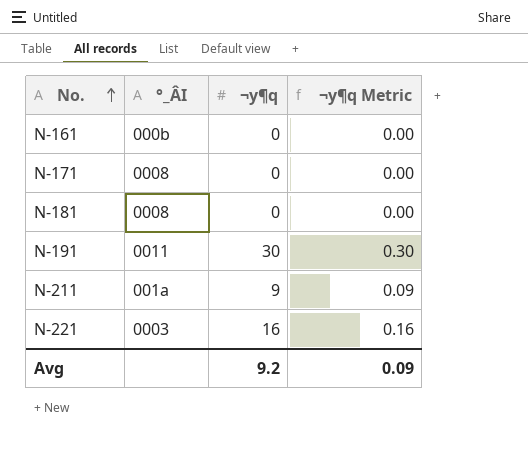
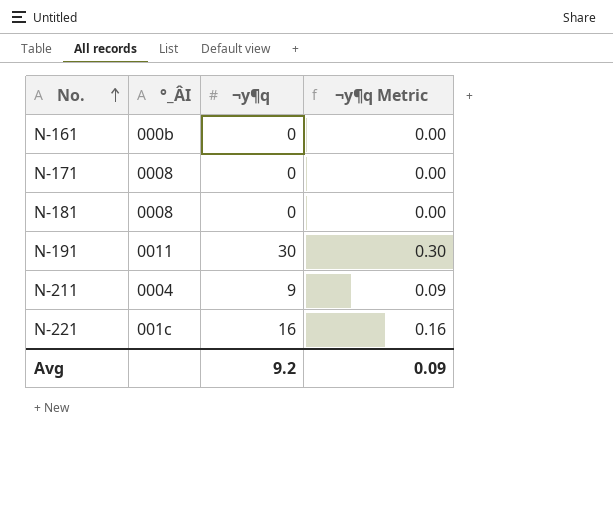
N-211 | °_ÂI: 001a -> 0004
N-221 | °_ÂI: 0003 -> 001c

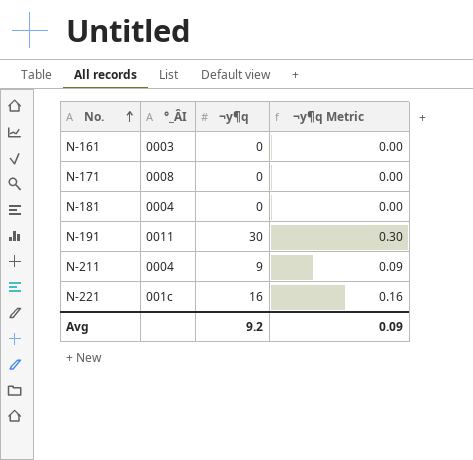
N-161 | °_ÂI: 000b -> 0003
N-181 | °_ÂI: 0008 -> 0004

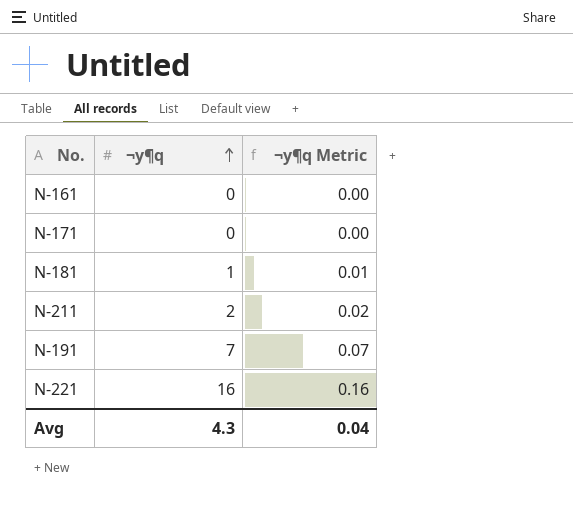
row order: No. ascending -> ¬y¶q ascending
column °_ÂI | position: 2 -> none
N-181 | ¬y¶q: 0 -> 1
N-181 | ¬y¶q Metric: 0.00 -> 0.01
N-211 | ¬y¶q: 9 -> 2
N-211 | ¬y¶q Metric: 0.09 -> 0.02
N-191 | ¬y¶q: 30 -> 7
N-191 | ¬y¶q Metric: 0.30 -> 0.07
Avg | ¬y¶q: 9.2 -> 4.3
Avg | ¬y¶q Metric: 0.09 -> 0.04

